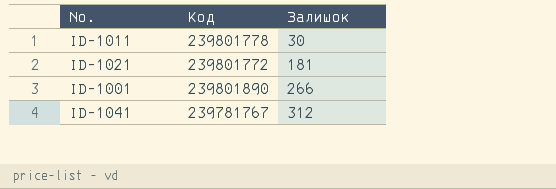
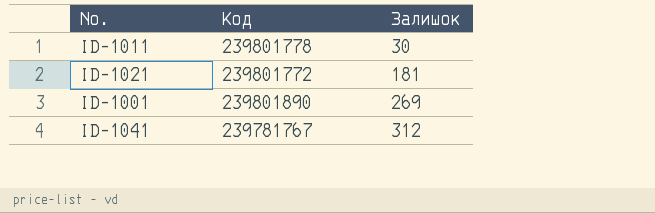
ID-1001 | Залишок: 266 -> 269

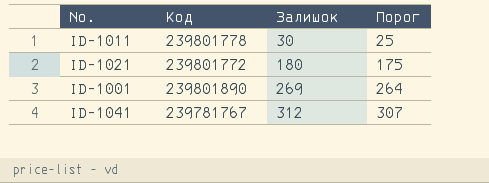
column Порог | formula: none -> [Залишок] - 5
ID-1021 | Залишок: 181 -> 180

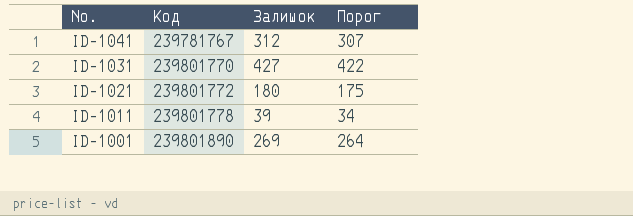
row order: Залишок ascending -> No. descending
row ID-1031: none -> 239801770 | 427 | 422
ID-1011 | Залишок: 30 -> 39
ID-1011 | Порог: 25 -> 34

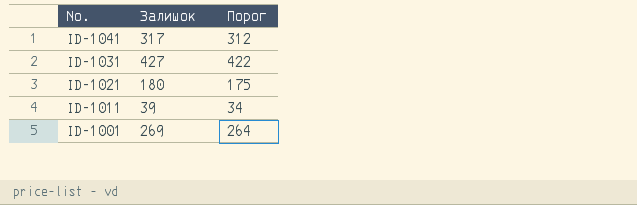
column Код | position: 2 -> none
ID-1041 | Залишок: 312 -> 317
ID-1041 | Порог: 307 -> 312

